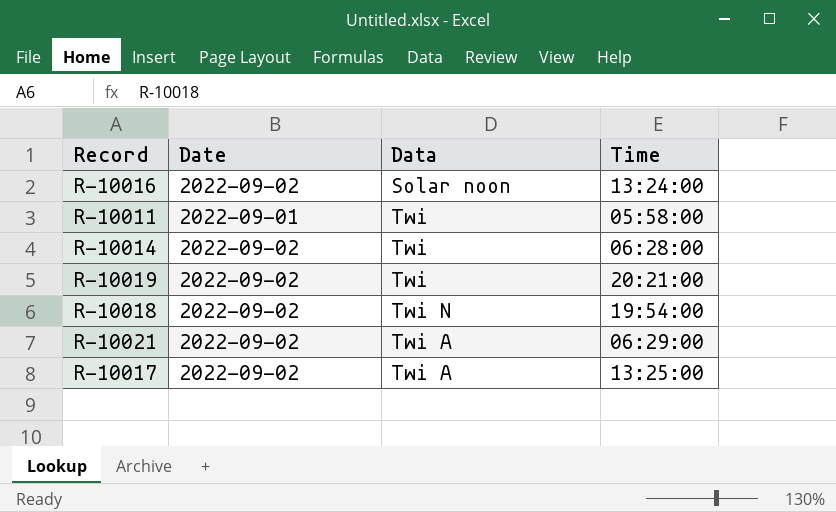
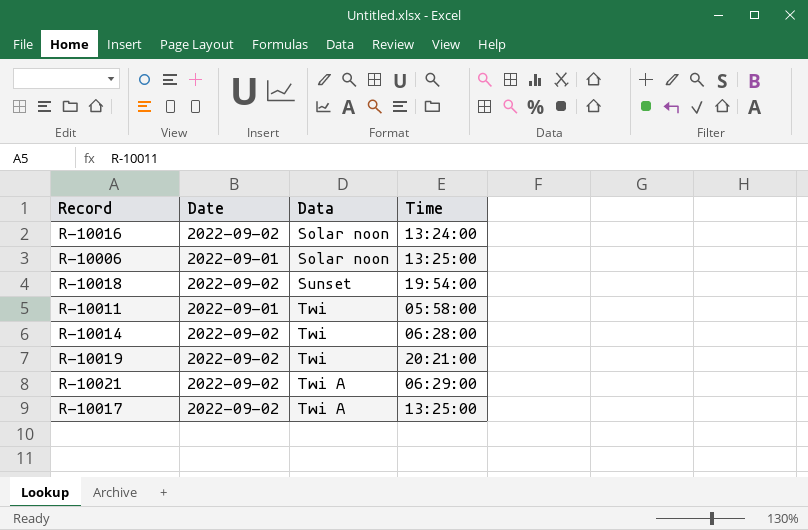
row order: none -> Data ascending
row R-10006: none -> 2022-09-01 | Solar noon | 13:25:00
R-10018 | Data: Twi N -> Sunset

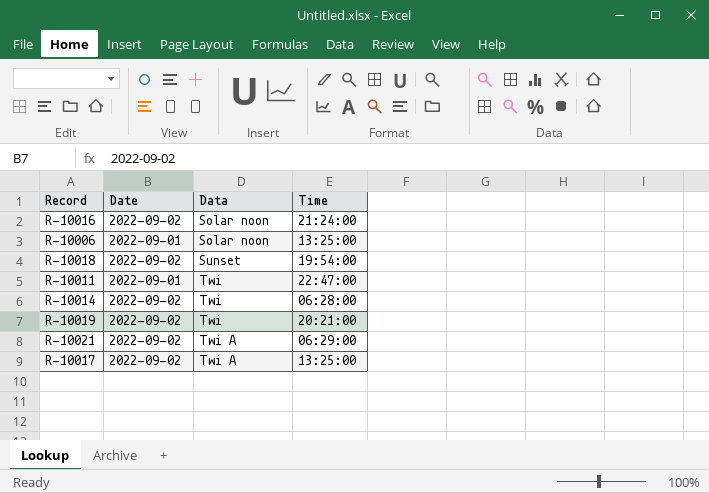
R-10016 | Time: 13:24:00 -> 21:24:00
R-10011 | Time: 05:58:00 -> 22:47:00

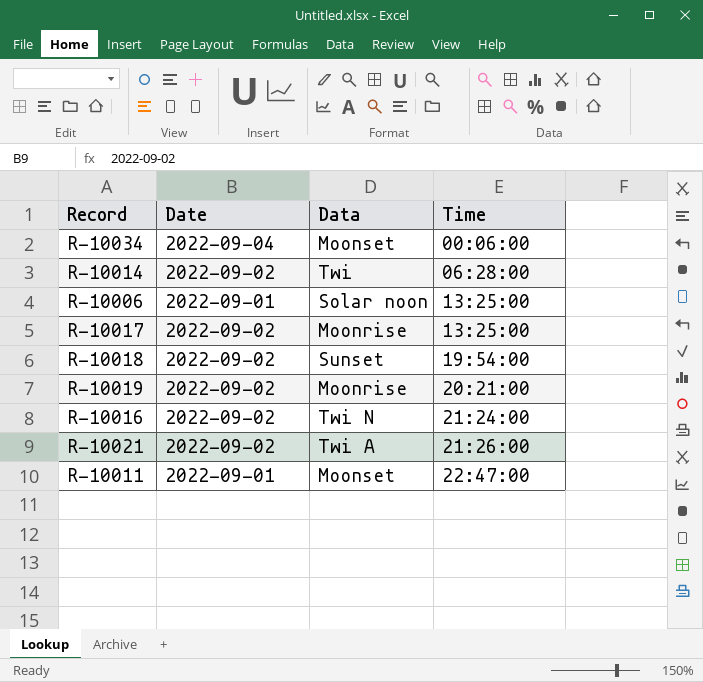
row order: Data ascending -> Time ascending
row R-10034: none -> 2022-09-04 | Moonset | 00:06:00
R-10017 | Data: Twi A -> Moonrise
R-10019 | Data: Twi -> Moonrise
R-10016 | Data: Solar noon -> Twi N
R-10021 | Time: 06:29:00 -> 21:26:00
R-10011 | Data: Twi -> Moonset

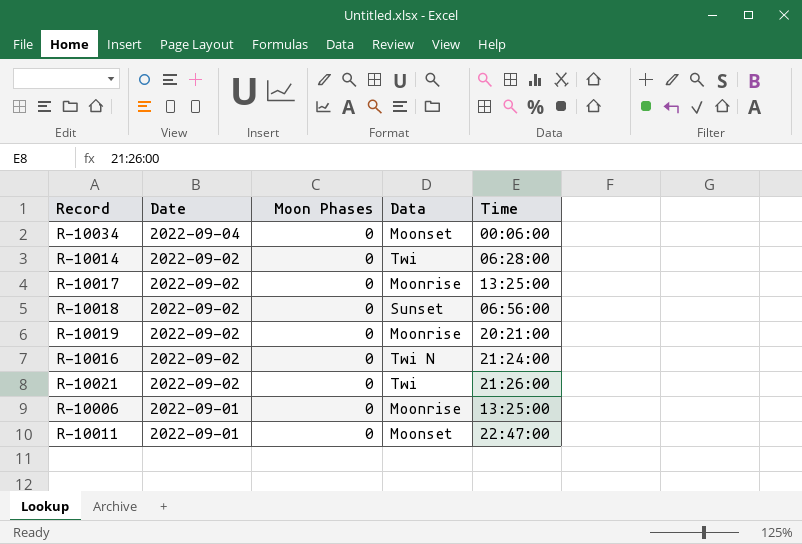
row order: Time ascending -> Date descending
column Moon Phases | position: none -> 3
R-10018 | Time: 19:54:00 -> 06:56:00
R-10021 | Data: Twi A -> Twi
R-10006 | Data: Solar noon -> Moonrise

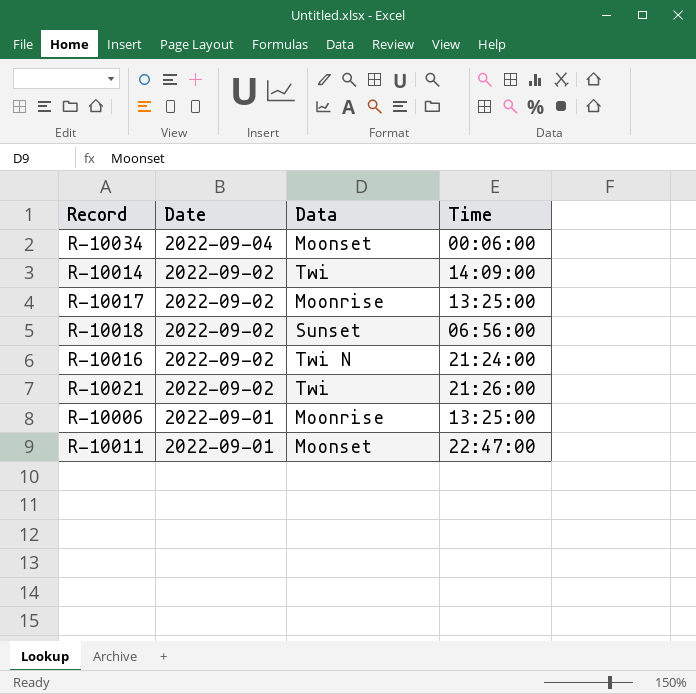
column Moon Phases | position: 3 -> none
row R-10019: 2022-09-02 | 0 | Moonrise | 20:21:00 -> none
R-10014 | Time: 06:28:00 -> 14:09:00

